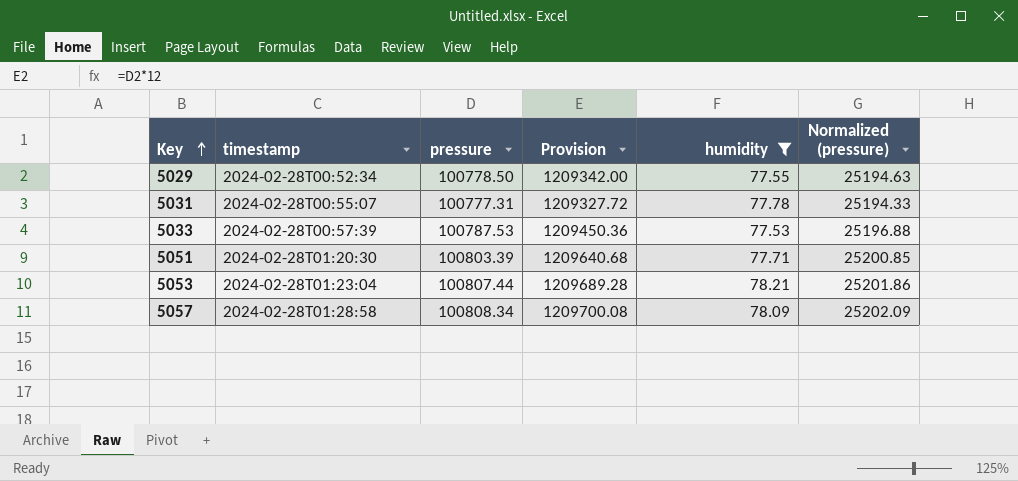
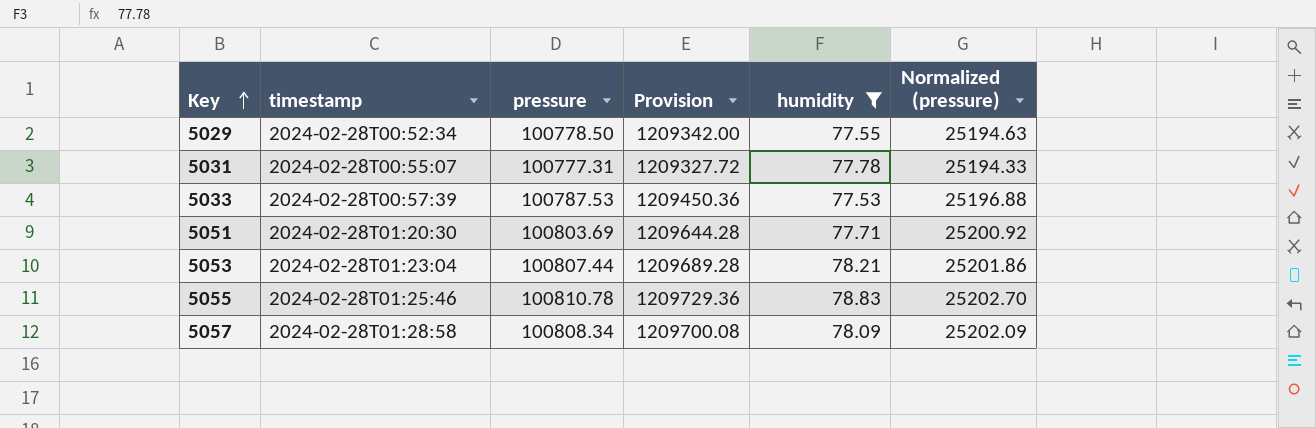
5051 | pressure: 100803.39 -> 100803.69
5051 | Provision: 1209640.68 -> 1209644.28
5051 | Normalized (pressure): 25200.85 -> 25200.92
row 5055: none -> 2024-02-28T01:25:46 | 100810.78 | 1209729.36 | 78.83 | 25202.70

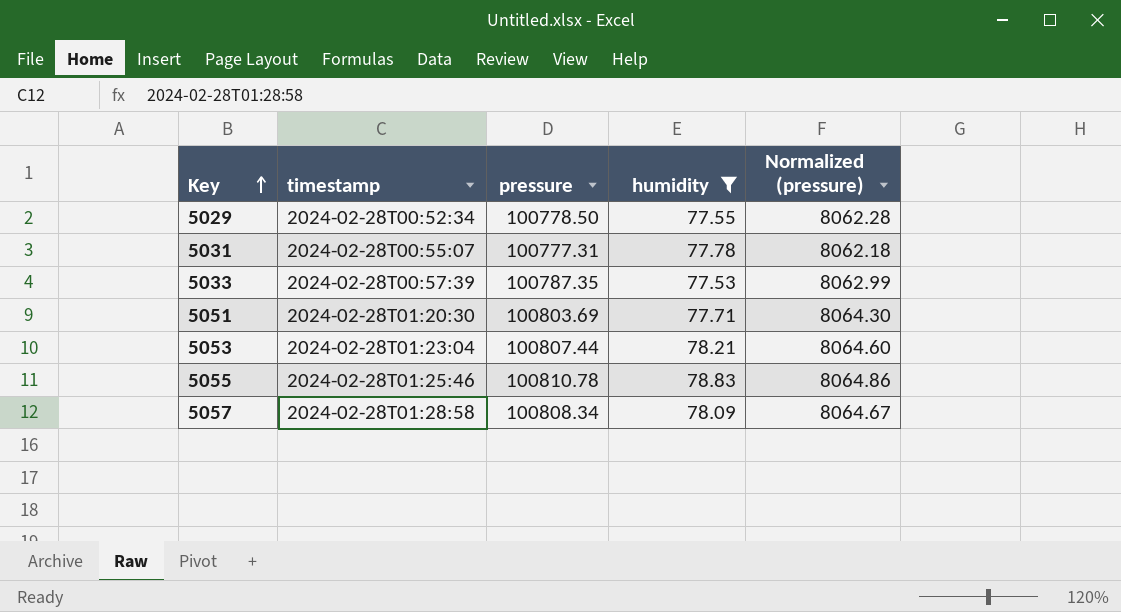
column Provision | formula: [pressure] * 12 -> none
column Normalized (pressure) | formula: [pressure] * 0.25 -> [pressure] * 0.08
5033 | pressure: 100787.53 -> 100787.35

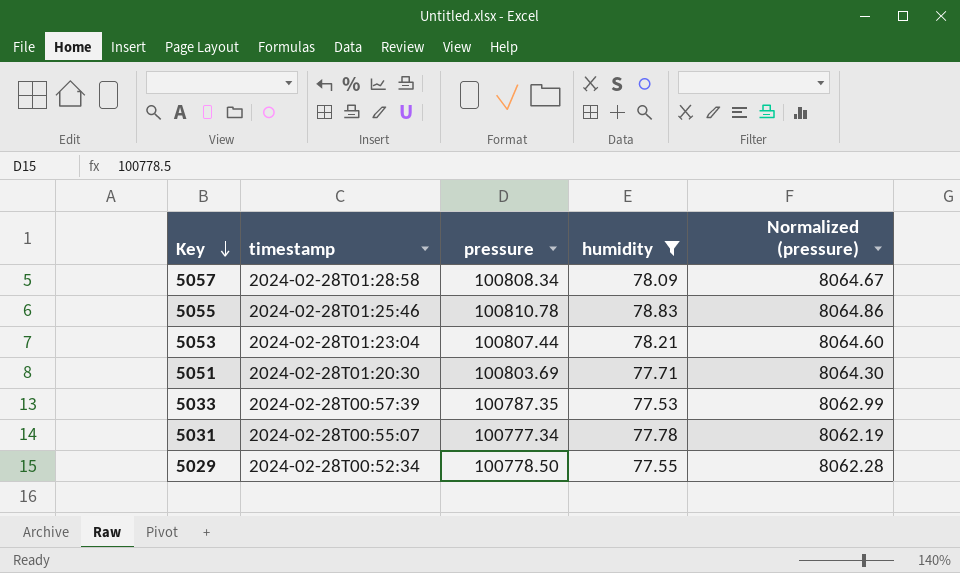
row order: Key ascending -> Key descending
5031 | pressure: 100777.31 -> 100777.34
5031 | Normalized (pressure): 8062.18 -> 8062.19

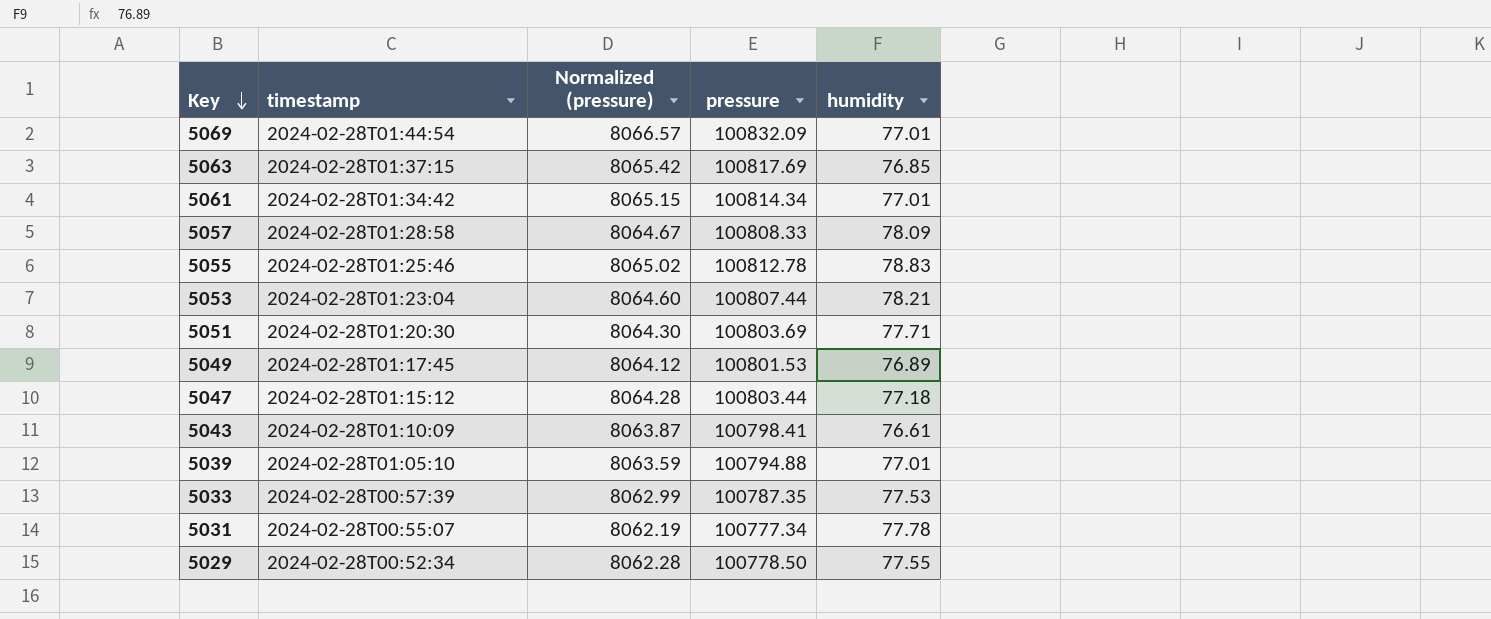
filter: humidity >= 77.53 -> none
column Normalized (pressure) | position: 5 -> 3
5057 | pressure: 100808.34 -> 100808.33
5055 | Normalized (pressure): 8064.86 -> 8065.02
5055 | pressure: 100810.78 -> 100812.78

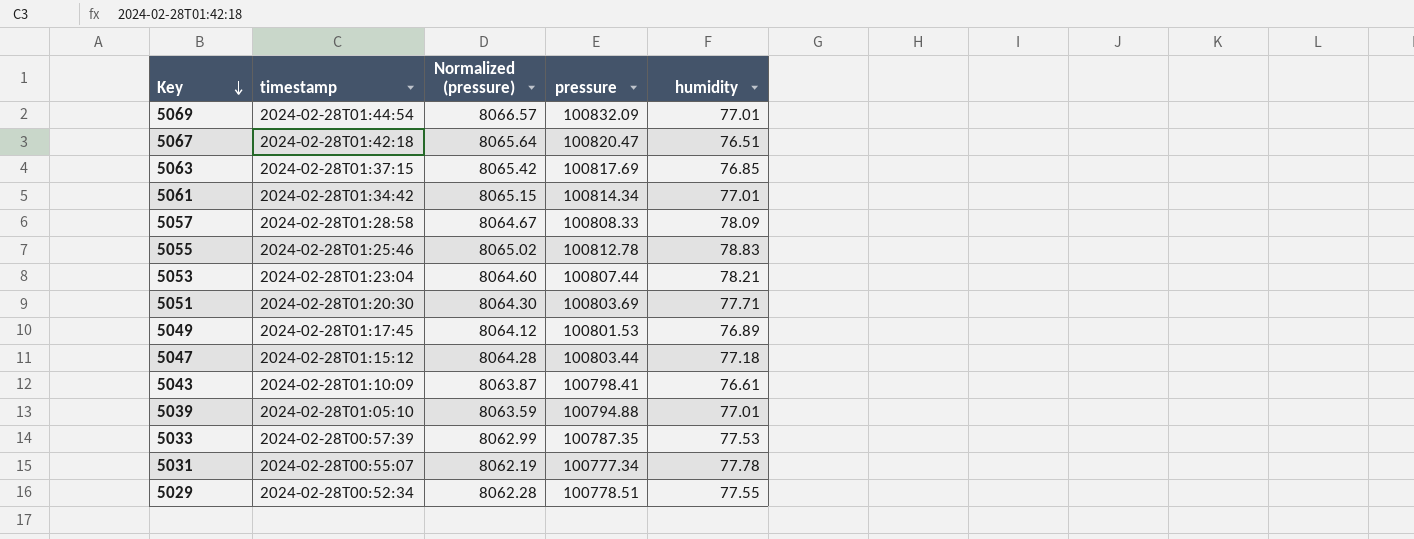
row 5067: none -> 2024-02-28T01:42:18 | 8065.64 | 100820.47 | 76.51
5029 | pressure: 100778.50 -> 100778.51

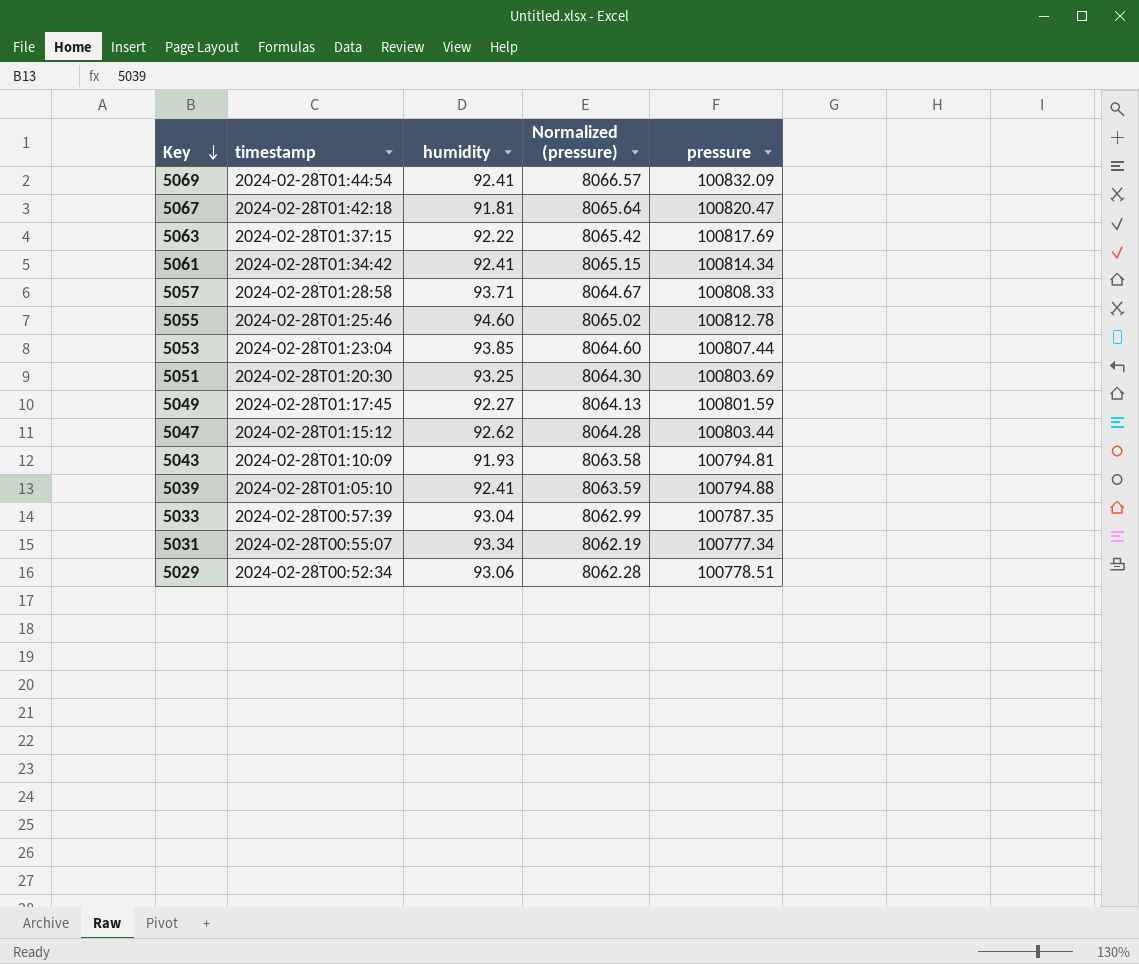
column humidity | position: 5 -> 3
5069 | humidity: 77.01 -> 92.41
5067 | humidity: 76.51 -> 91.81
5063 | humidity: 76.85 -> 92.22
5061 | humidity: 77.01 -> 92.41
5057 | humidity: 78.09 -> 93.71
5055 | humidity: 78.83 -> 94.60
5053 | humidity: 78.21 -> 93.85
5051 | humidity: 77.71 -> 93.25
5049 | humidity: 76.89 -> 92.27
5049 | Normalized (pressure): 8064.12 -> 8064.13
5049 | pressure: 100801.53 -> 100801.59
5047 | humidity: 77.18 -> 92.62
5043 | humidity: 76.61 -> 91.93
5043 | Normalized (pressure): 8063.87 -> 8063.58
5043 | pressure: 100798.41 -> 100794.81
5039 | humidity: 77.01 -> 92.41
5033 | humidity: 77.53 -> 93.04
5031 | humidity: 77.78 -> 93.34
5029 | humidity: 77.55 -> 93.06

